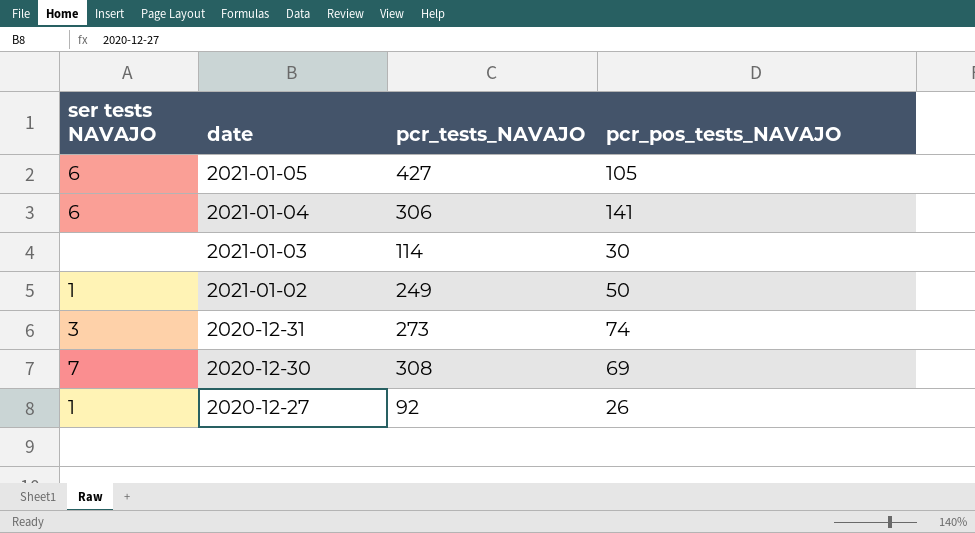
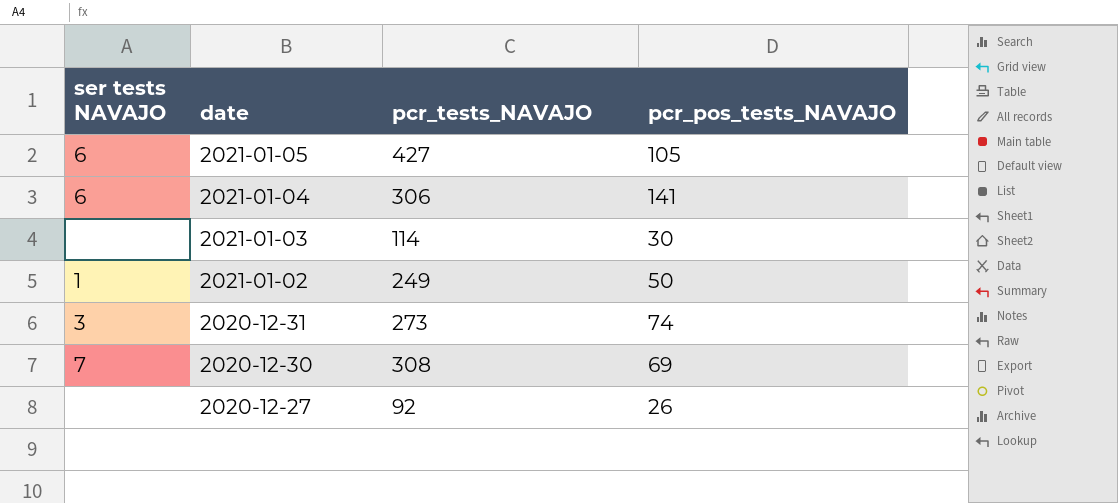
2020-12-27 | ser tests NAVAJO: 1 -> none

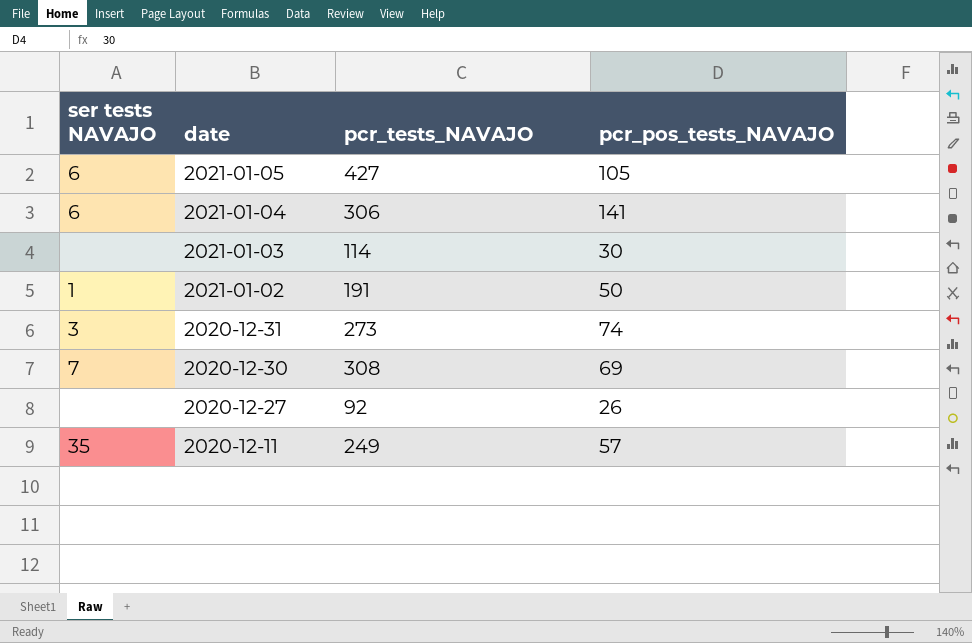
2021-01-02 | pcr_tests_NAVAJO: 249 -> 191
row 2020-12-11: none -> 35 | 249 | 57

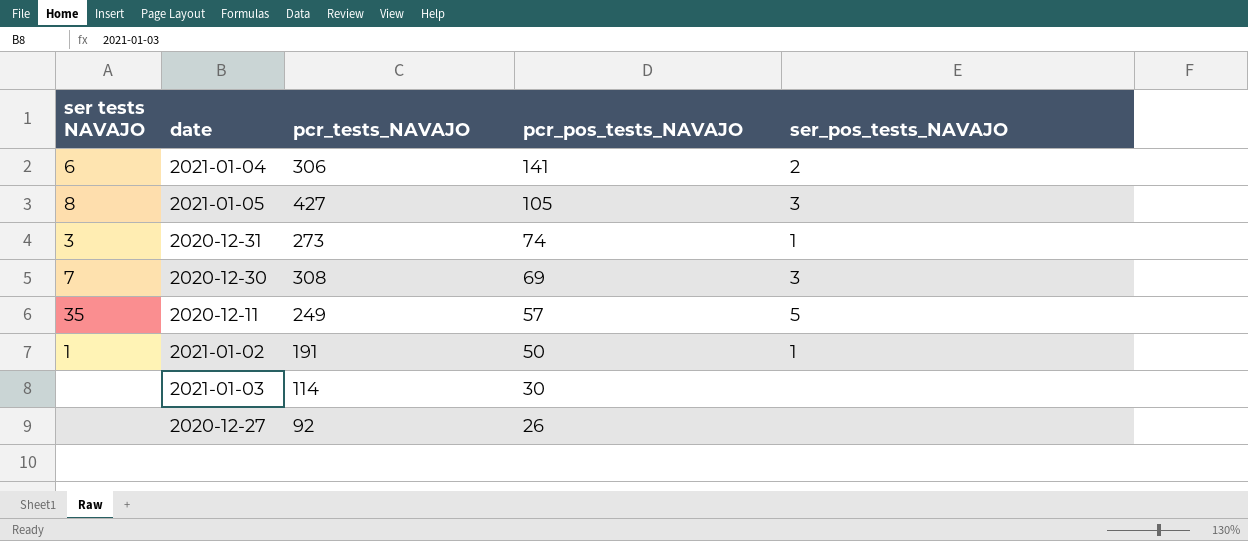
row order: date descending -> pcr_pos_tests_NAVAJO descending
column ser_pos_tests_NAVAJO | position: none -> 5
2021-01-05 | ser tests NAVAJO: 6 -> 8

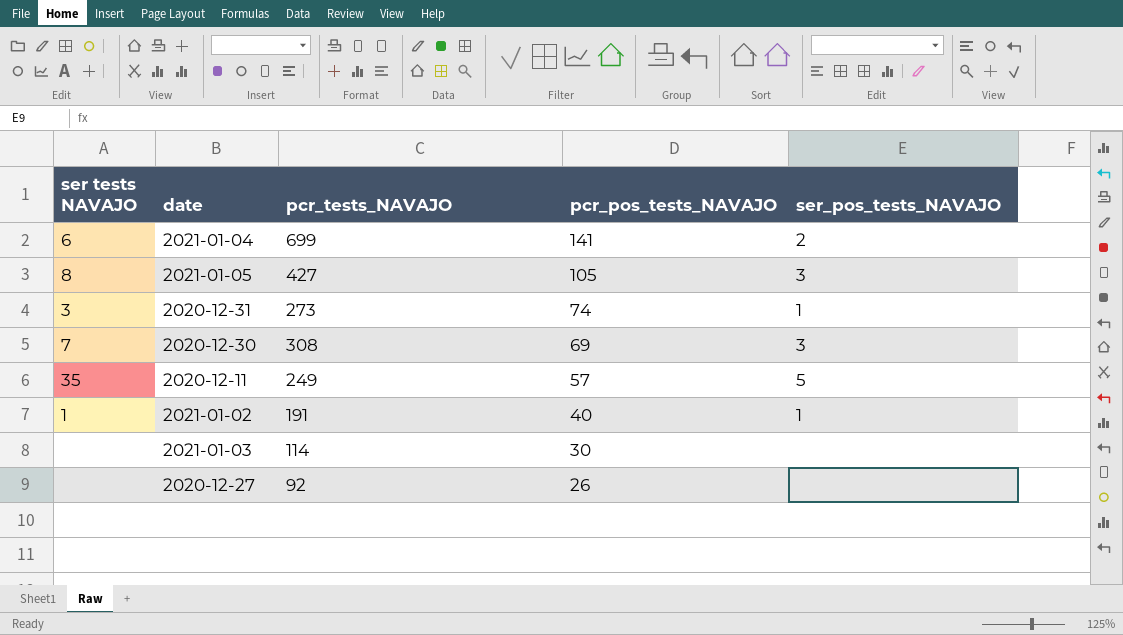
2021-01-04 | pcr_tests_NAVAJO: 306 -> 699
2021-01-02 | pcr_pos_tests_NAVAJO: 50 -> 40

